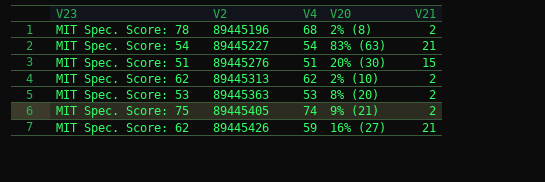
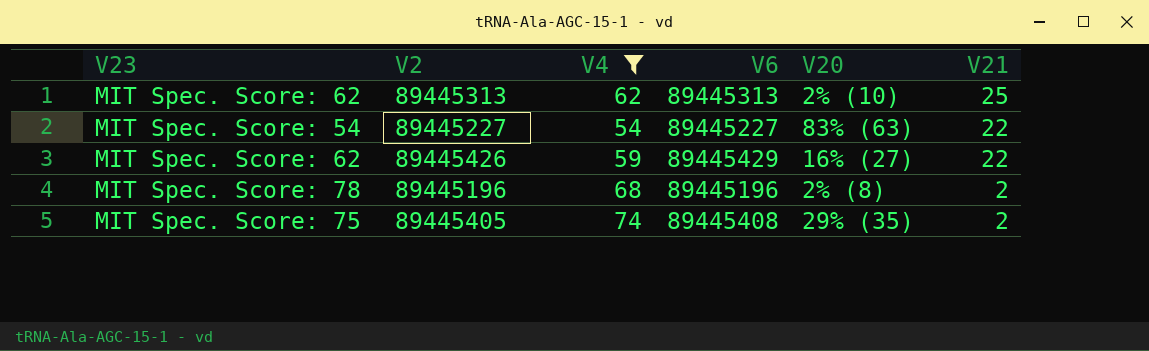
filter: none -> V4 >= 54
row order: V2 ascending -> V21 descending
column V6 | position: none -> 4
89445313 | V21: 2 -> 25
89445227 | V21: 21 -> 22
89445426 | V21: 21 -> 22
89445405 | V20: 9% (21) -> 29% (35)

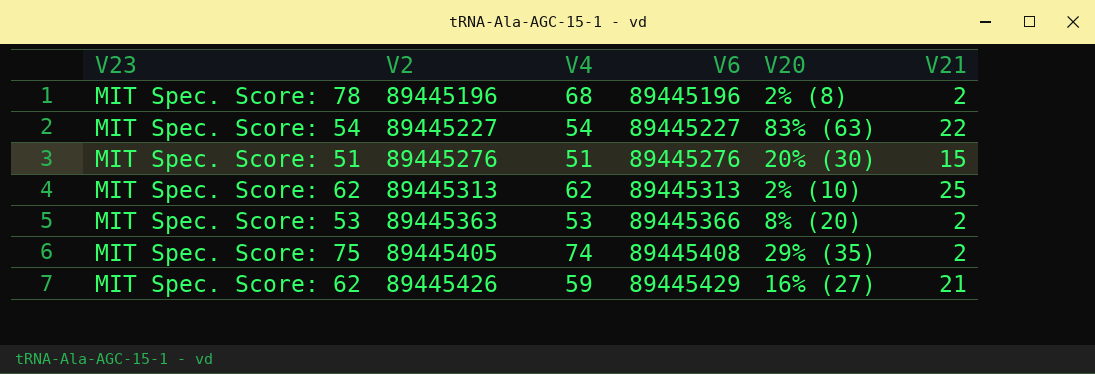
filter: V4 >= 54 -> none
row order: V21 descending -> V2 ascending
89445426 | V21: 22 -> 21

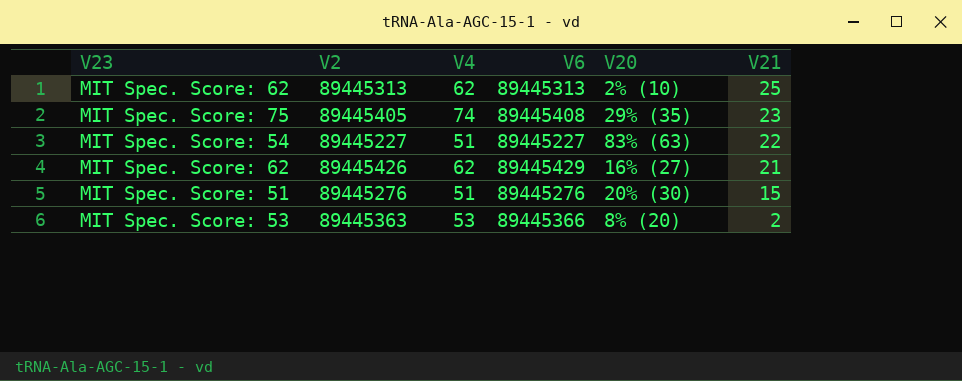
row order: V2 ascending -> V21 descending
row 89445196: MIT Spec. Score: 78 | 68 | 89445196 | 2% (8) | 2 -> none
89445405 | V21: 2 -> 23
89445227 | V4: 54 -> 51
89445426 | V4: 59 -> 62

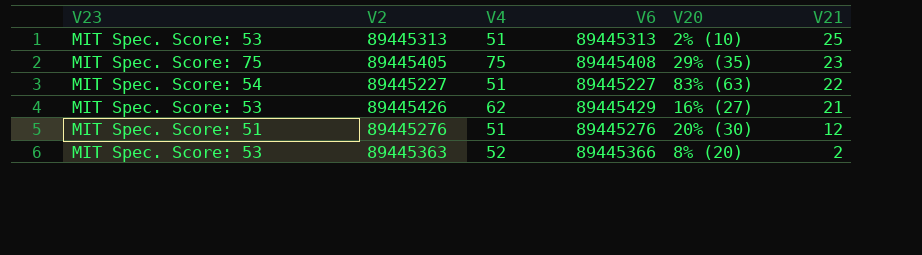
89445313 | V23: MIT Spec. Score: 62 -> MIT Spec. Score: 53
89445313 | V4: 62 -> 51
89445405 | V4: 74 -> 75
89445426 | V23: MIT Spec. Score: 62 -> MIT Spec. Score: 53
89445276 | V21: 15 -> 12
89445363 | V4: 53 -> 52

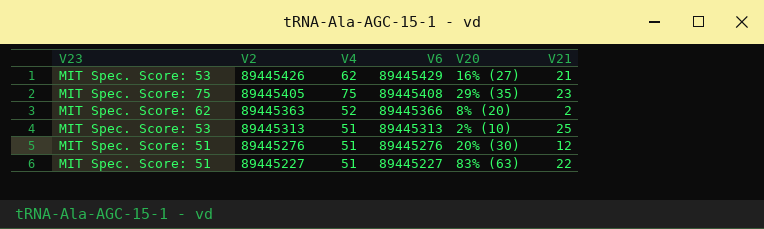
row order: V21 descending -> V2 descending
89445363 | V23: MIT Spec. Score: 53 -> MIT Spec. Score: 62
89445227 | V23: MIT Spec. Score: 54 -> MIT Spec. Score: 51

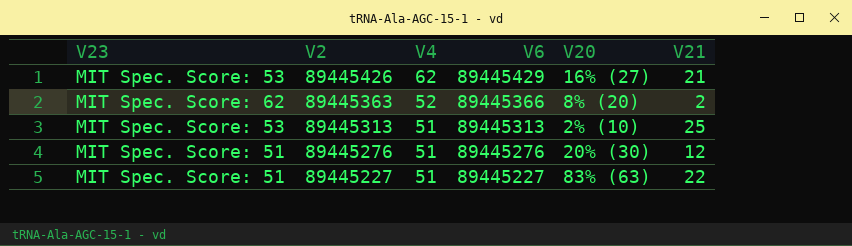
row 89445405: MIT Spec. Score: 75 | 75 | 89445408 | 29% (35) | 23 -> none

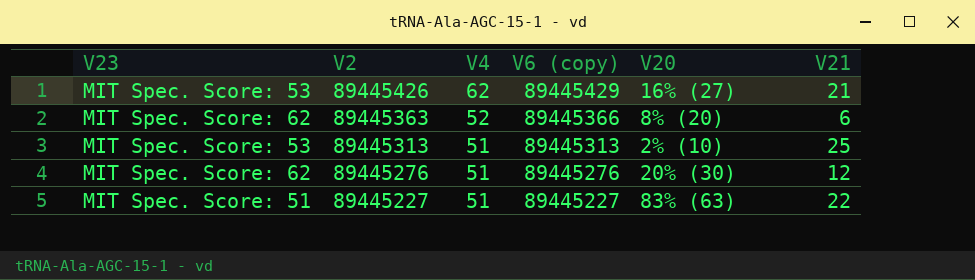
column name: V6 -> V6 (copy)
89445363 | V21: 2 -> 6
89445276 | V23: MIT Spec. Score: 51 -> MIT Spec. Score: 62

